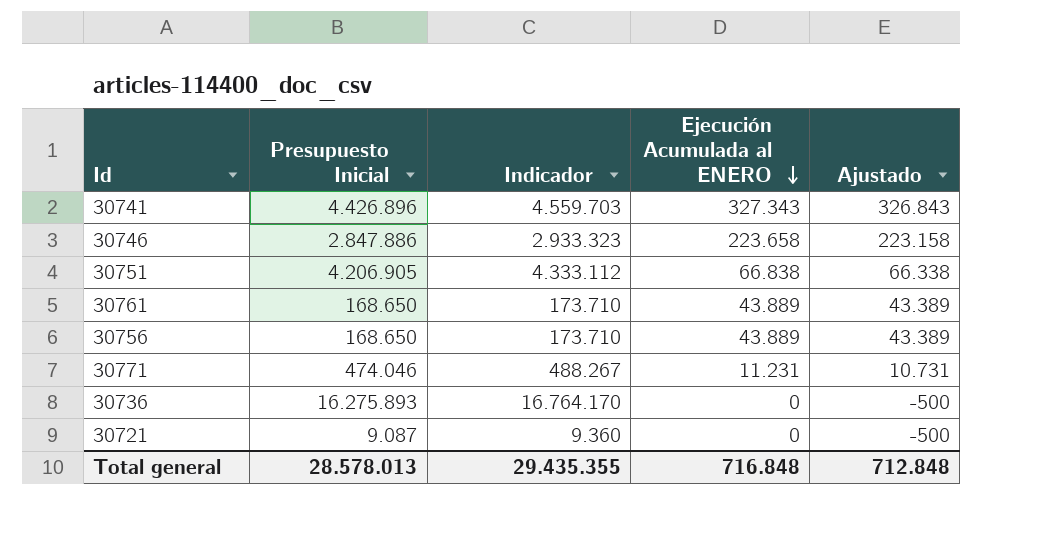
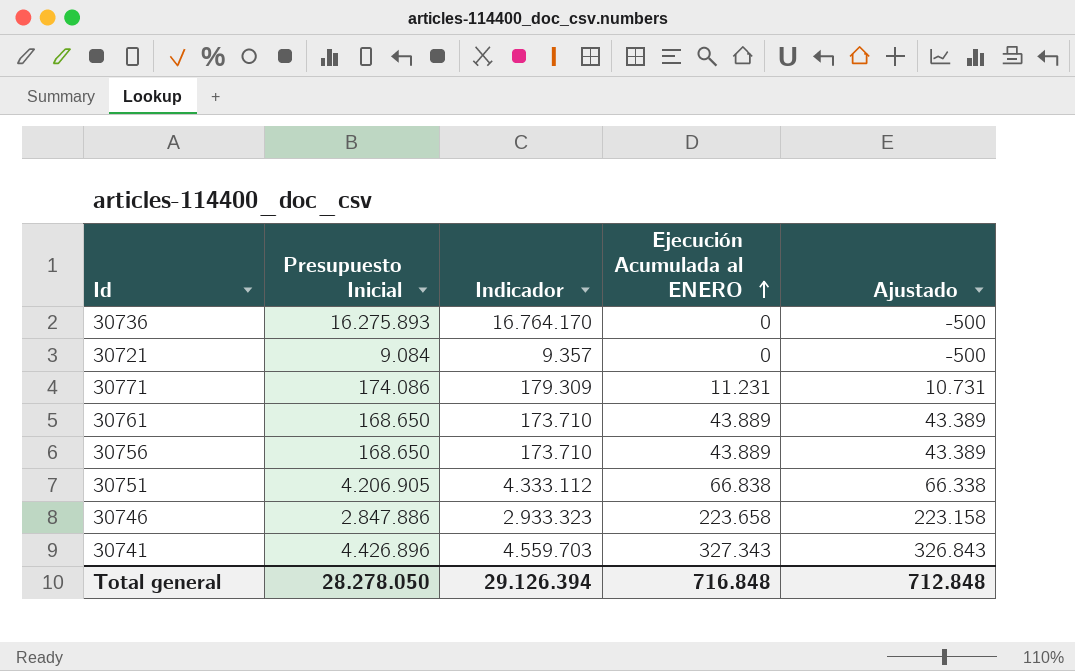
row order: Ejecución Acumulada al ENERO descending -> Ejecución Acumulada al ENERO ascending
30721 | Presupuesto Inicial: 9.087 -> 9.084
30721 | Indicador: 9.360 -> 9.357
30771 | Presupuesto Inicial: 474.046 -> 174.086
30771 | Indicador: 488.267 -> 179.309
Total general | Presupuesto Inicial: 28.578.013 -> 28.278.050
Total general | Indicador: 29.435.355 -> 29.126.394

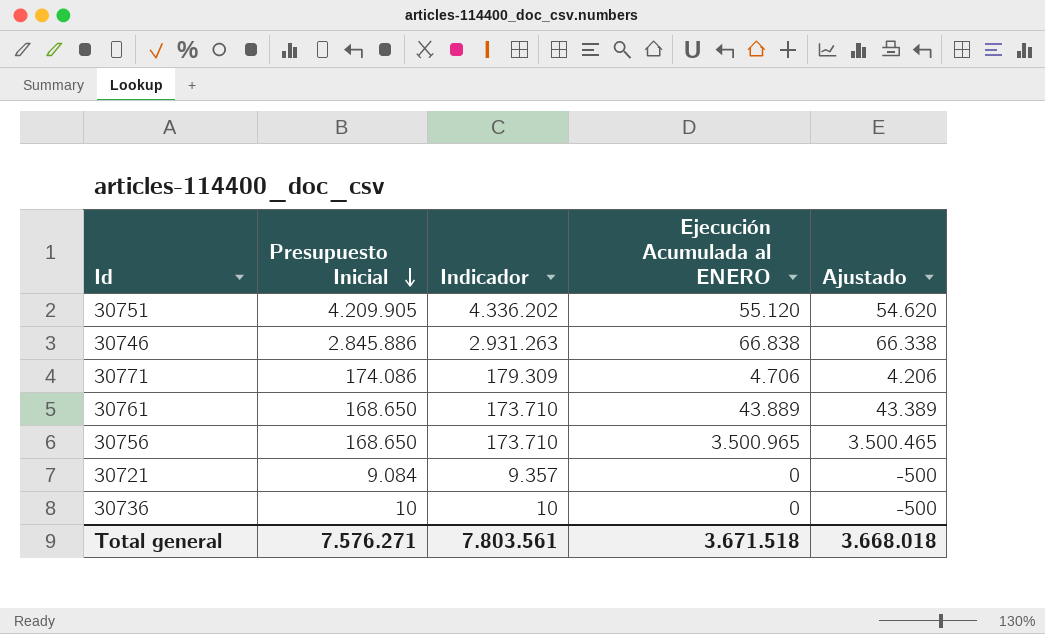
row order: Ejecución Acumulada al ENERO ascending -> Presupuesto Inicial descending
row 30741: 4.426.896 | 4.559.703 | 327.343 | 326.843 -> none
30751 | Presupuesto Inicial: 4.206.905 -> 4.209.905
30751 | Indicador: 4.333.112 -> 4.336.202
30751 | Ejecución Acumulada al ENERO: 66.838 -> 55.120
30751 | Ajustado: 66.338 -> 54.620
30746 | Presupuesto Inicial: 2.847.886 -> 2.845.886
30746 | Indicador: 2.933.323 -> 2.931.263
30746 | Ejecución Acumulada al ENERO: 223.658 -> 66.838
30746 | Ajustado: 223.158 -> 66.338
30771 | Ejecución Acumulada al ENERO: 11.231 -> 4.706
30771 | Ajustado: 10.731 -> 4.206
30756 | Ejecución Acumulada al ENERO: 43.889 -> 3.500.965
30756 | Ajustado: 43.389 -> 3.500.465
30736 | Presupuesto Inicial: 16.275.893 -> 10
30736 | Indicador: 16.764.170 -> 10
Total general | Presupuesto Inicial: 28.278.050 -> 7.576.271
Total general | Indicador: 29.126.394 -> 7.803.561
Total general | Ejecución Acumulada al ENERO: 716.848 -> 3.671.518
Total general | Ajustado: 712.848 -> 3.668.018

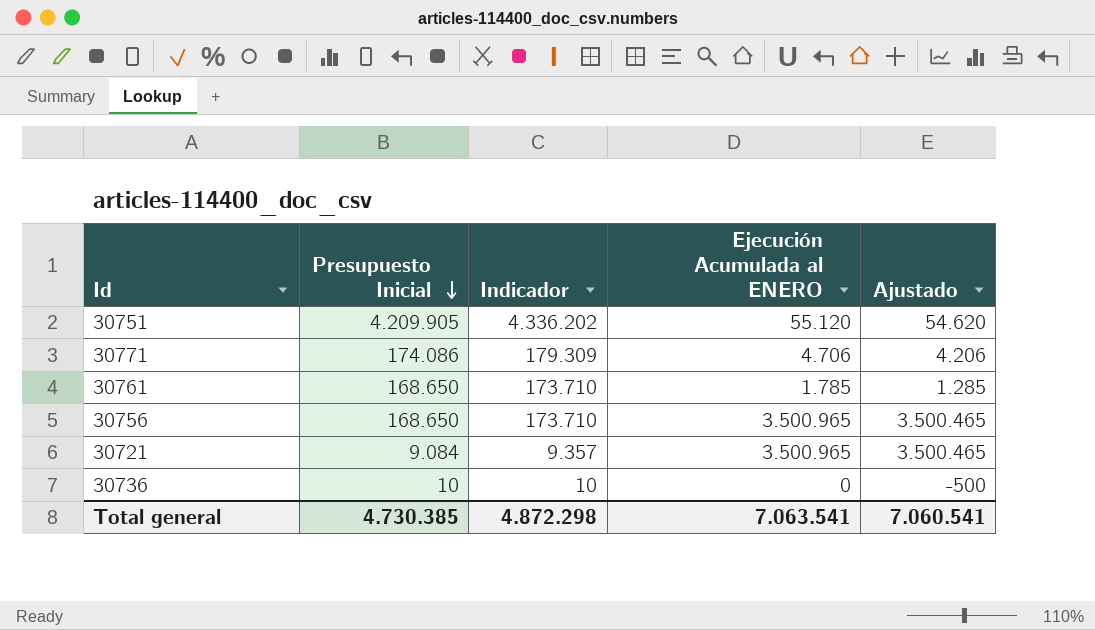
row 30746: 2.845.886 | 2.931.263 | 66.838 | 66.338 -> none
30761 | Ejecución Acumulada al ENERO: 43.889 -> 1.785
30761 | Ajustado: 43.389 -> 1.285
30721 | Ejecución Acumulada al ENERO: 0 -> 3.500.965
30721 | Ajustado: -500 -> 3.500.465
Total general | Presupuesto Inicial: 7.576.271 -> 4.730.385
Total general | Indicador: 7.803.561 -> 4.872.298
Total general | Ejecución Acumulada al ENERO: 3.671.518 -> 7.063.541
Total general | Ajustado: 3.668.018 -> 7.060.541

